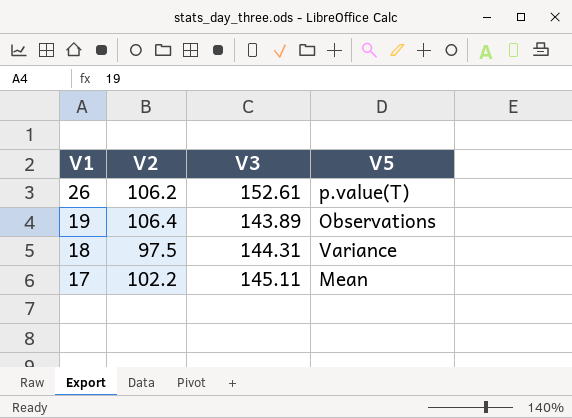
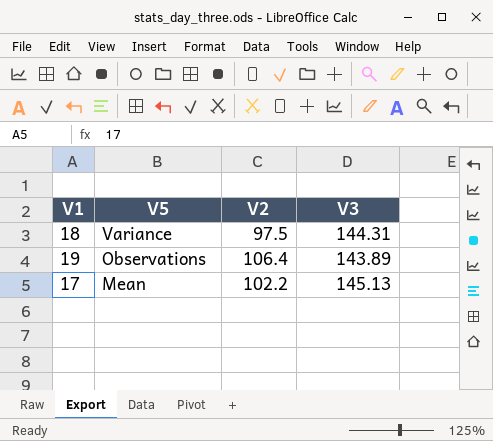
row order: V1 descending -> V5 descending
column V5 | position: 4 -> 2
row 26: 106.2 | 152.61 | p.value(T) -> none
17 | V3: 145.11 -> 145.13

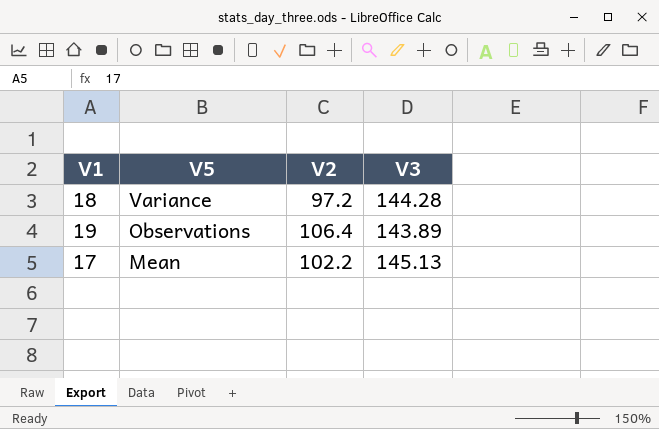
18 | V2: 97.5 -> 97.2
18 | V3: 144.31 -> 144.28

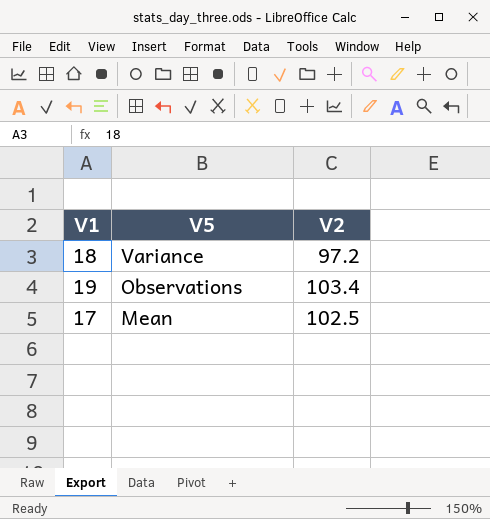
column V3 | position: 4 -> none
19 | V2: 106.4 -> 103.4
17 | V2: 102.2 -> 102.5

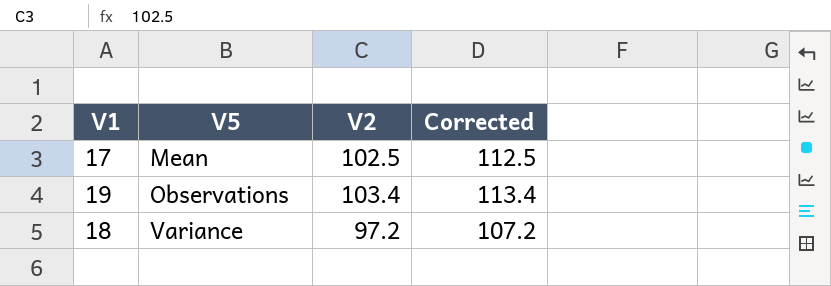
row order: V5 descending -> V5 ascending
column Corrected | formula: none -> [V2] + 10

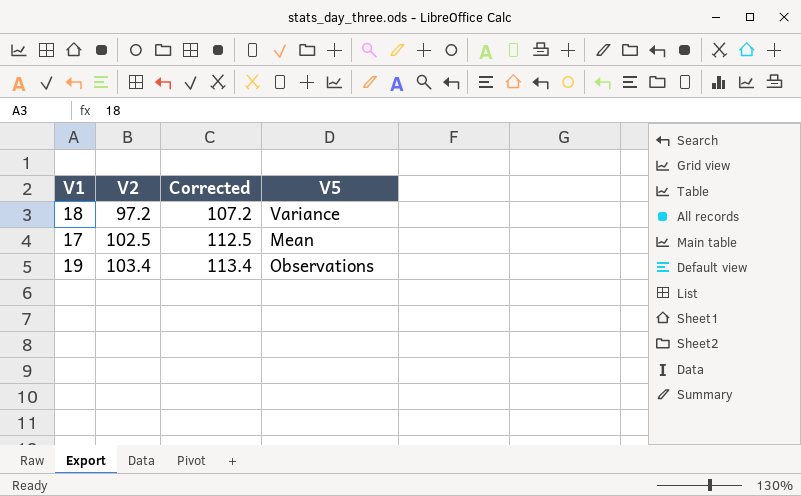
row order: V5 ascending -> V2 ascending
column V5 | position: 2 -> 4

